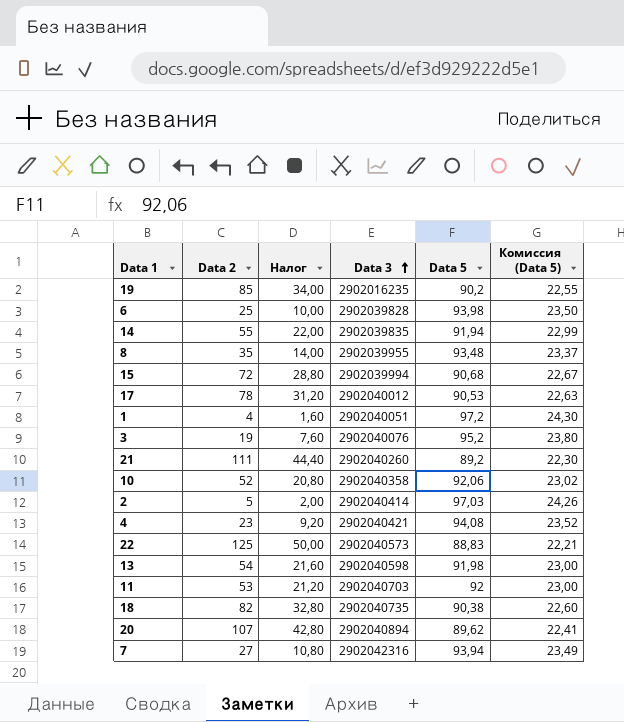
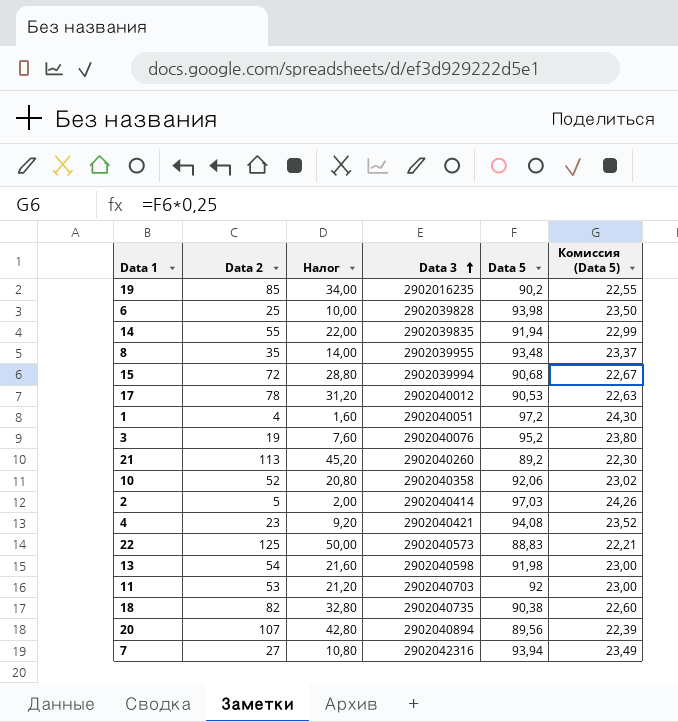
21 | Data 2: 111 -> 113
21 | Налог: 44,40 -> 45,20
20 | Data 5: 89,62 -> 89,56
20 | Комиссия (Data 5): 22,41 -> 22,39

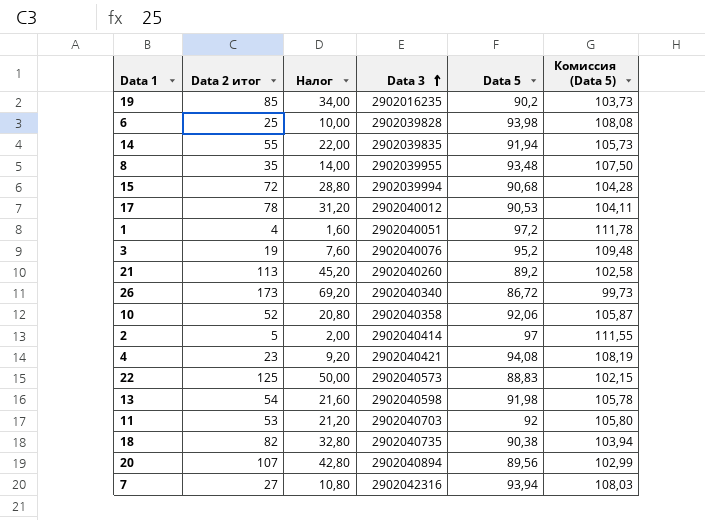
column name: Data 2 -> Data 2 итог
column Комиссия (Data 5) | formula: [Data 5] * 0,25 -> [Data 5] * 1,15
row 26: none -> 173 | 69,20 | 2902040340 | 86,72 | 99,73
2 | Data 5: 97,03 -> 97

